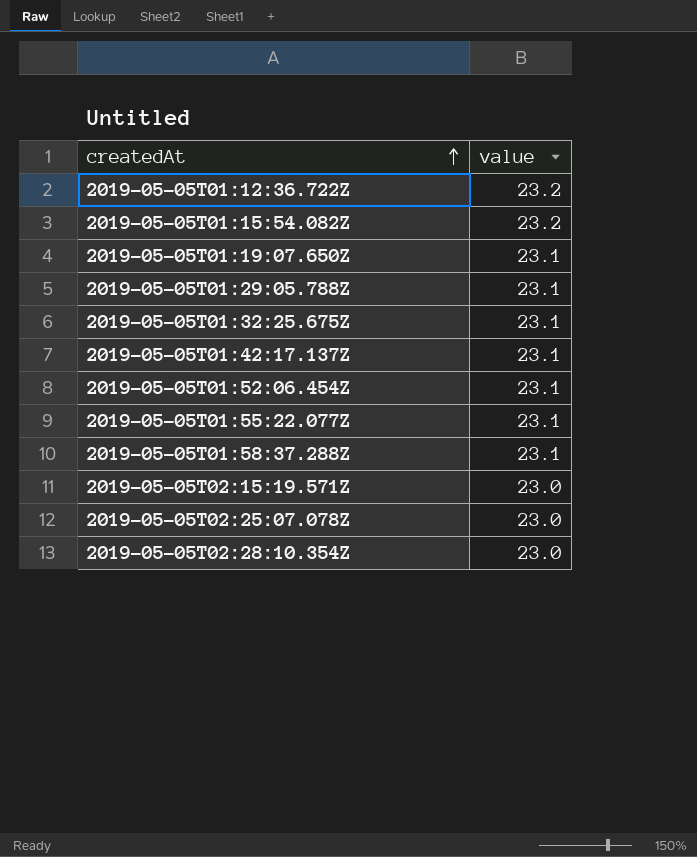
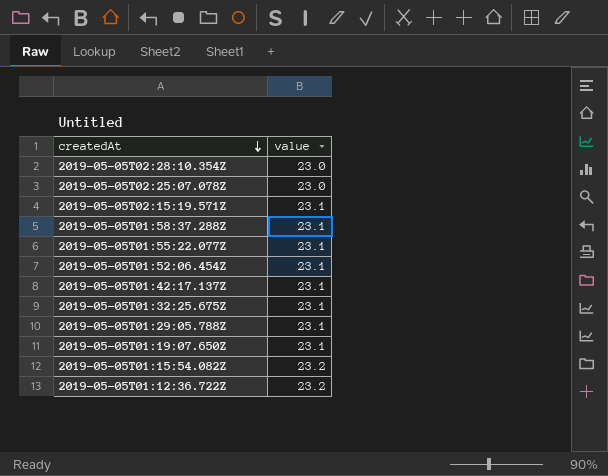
row order: createdAt ascending -> createdAt descending
2019-05-05T02:15:19.571Z | value: 23.0 -> 23.1

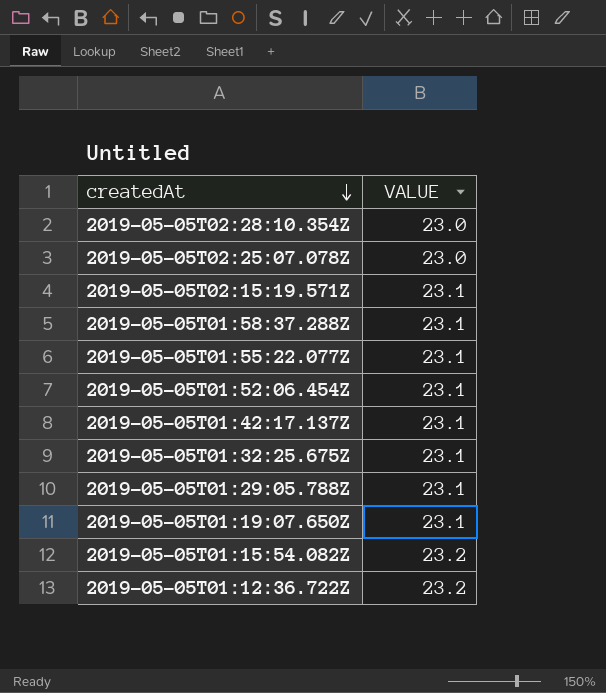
column name: value -> VALUE

